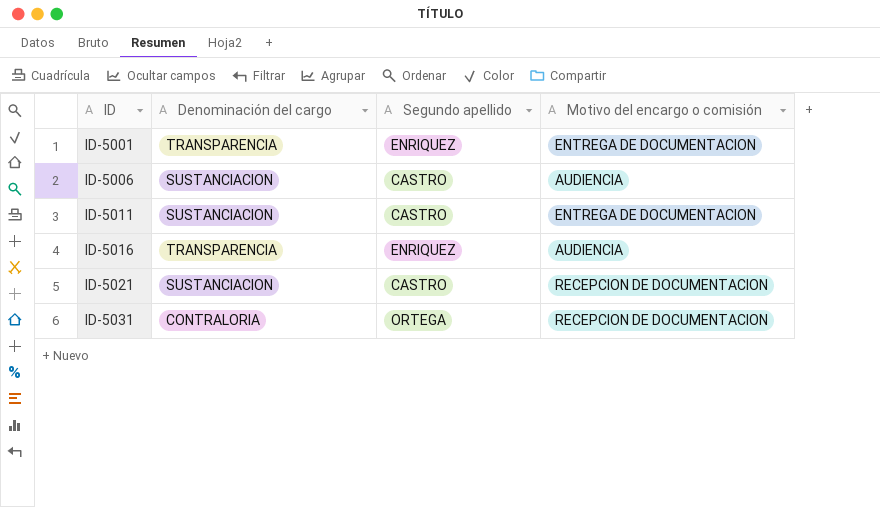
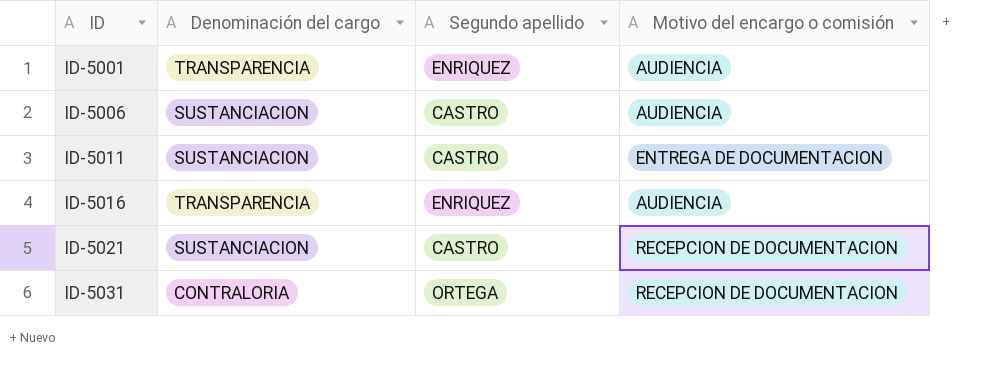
ID-5001 | Motivo del encargo o comisión: ENTREGA DE DOCUMENTACION -> AUDIENCIA

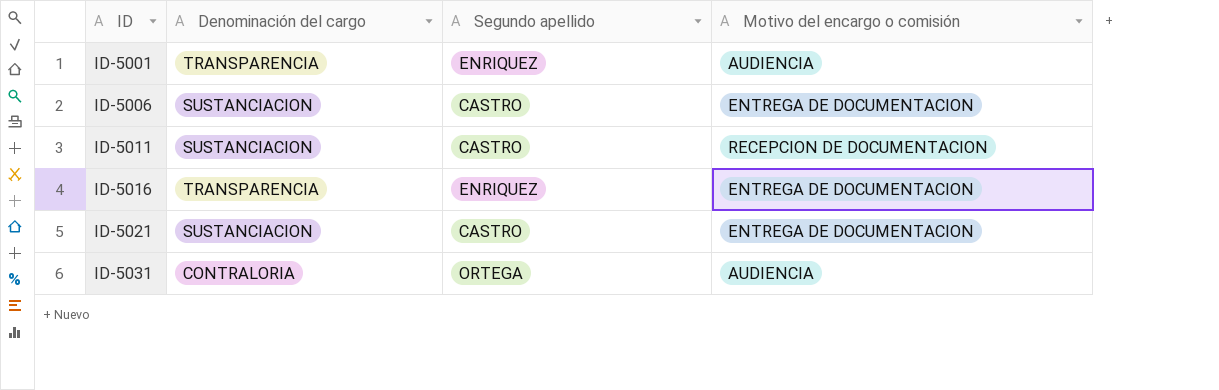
ID-5006 | Motivo del encargo o comisión: AUDIENCIA -> ENTREGA DE DOCUMENTACION
ID-5011 | Motivo del encargo o comisión: ENTREGA DE DOCUMENTACION -> RECEPCION DE DOCUMENTACION
ID-5016 | Motivo del encargo o comisión: AUDIENCIA -> ENTREGA DE DOCUMENTACION
ID-5021 | Motivo del encargo o comisión: RECEPCION DE DOCUMENTACION -> ENTREGA DE DOCUMENTACION
ID-5031 | Motivo del encargo o comisión: RECEPCION DE DOCUMENTACION -> AUDIENCIA

